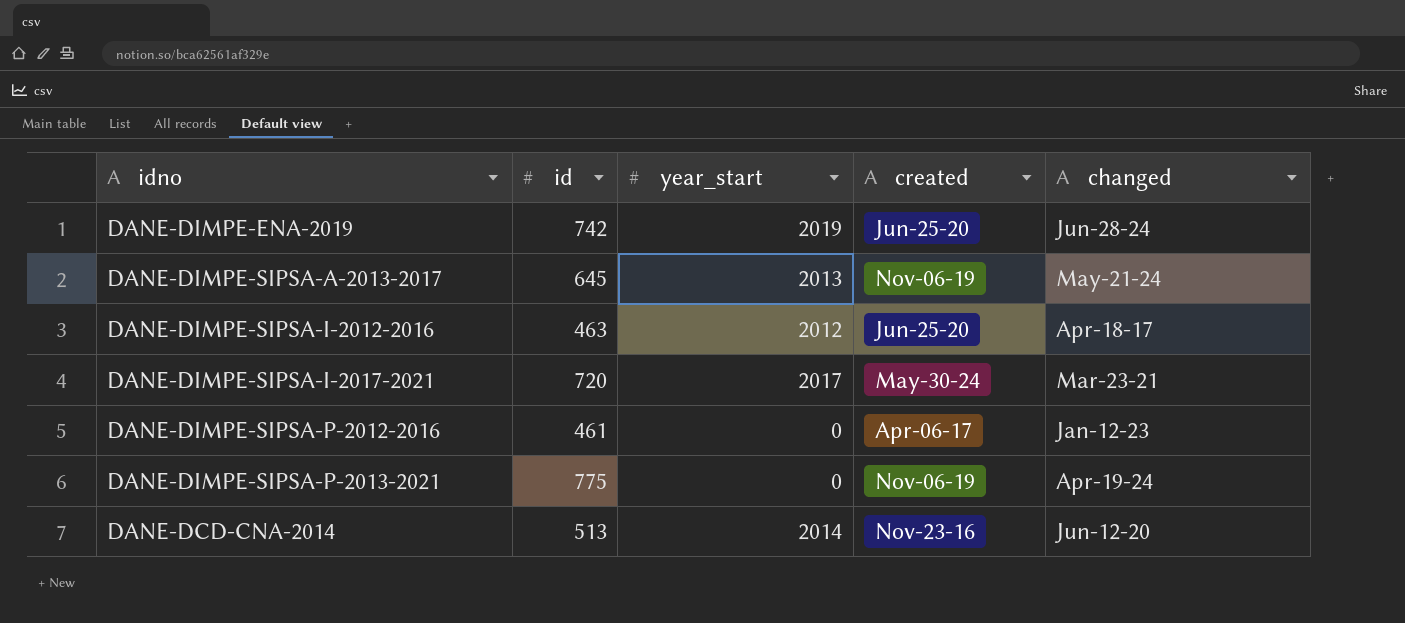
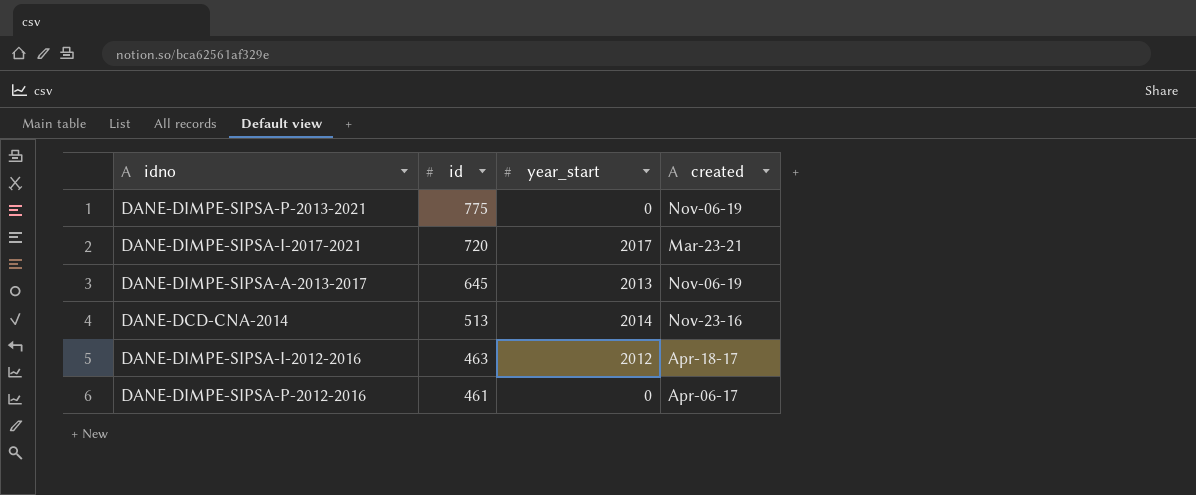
row order: none -> id descending
column changed | position: 5 -> none
row DANE-DIMPE-ENA-2019: 742 | 2019 | Jun-25-20 | Jun-28-24 -> none
DANE-DIMPE-SIPSA-I-2017-2021 | created: May-30-24 -> Mar-23-21
DANE-DIMPE-SIPSA-I-2012-2016 | created: Jun-25-20 -> Apr-18-17

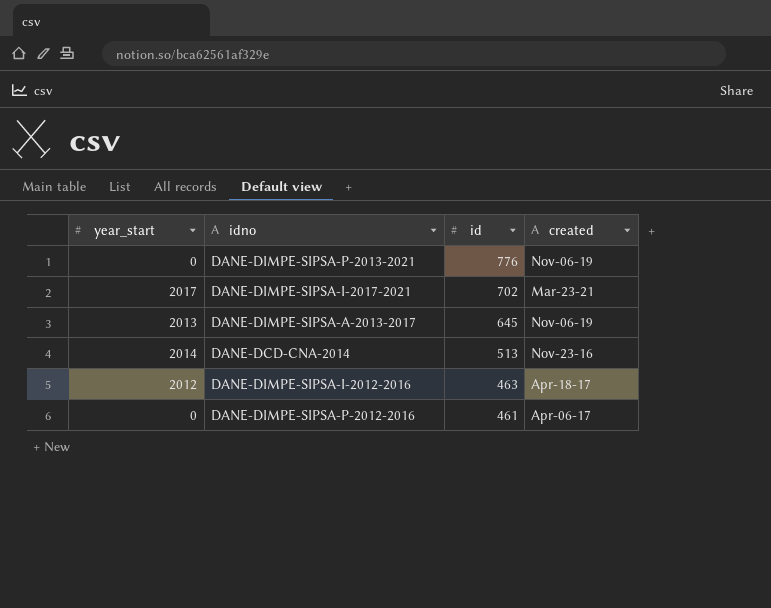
column year_start | position: 3 -> 1
DANE-DIMPE-SIPSA-P-2013-2021 | id: 775 -> 776
DANE-DIMPE-SIPSA-I-2017-2021 | id: 720 -> 702

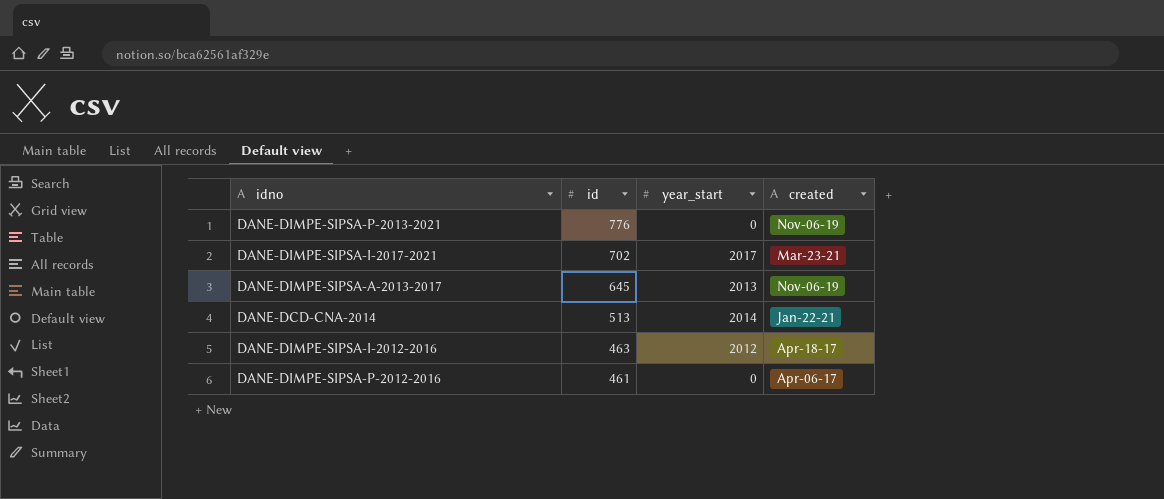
column year_start | position: 1 -> 3
DANE-DCD-CNA-2014 | created: Nov-23-16 -> Jan-22-21

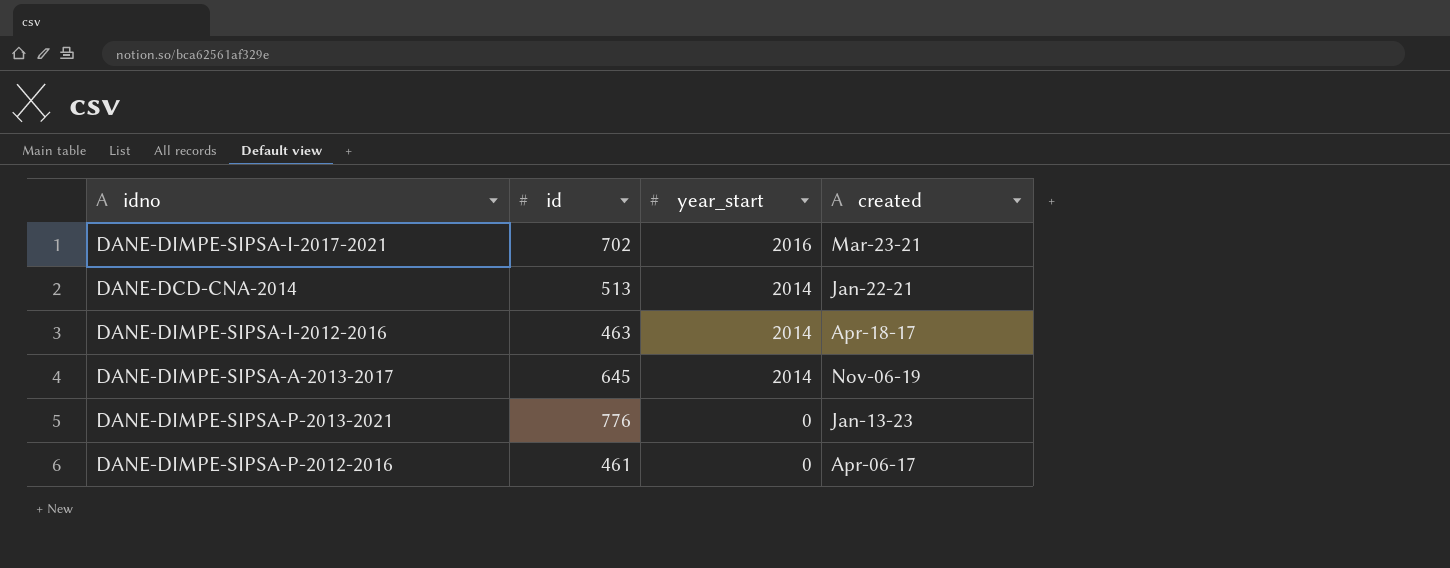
row order: id descending -> year_start descending
DANE-DIMPE-SIPSA-I-2017-2021 | year_start: 2017 -> 2016
DANE-DIMPE-SIPSA-I-2012-2016 | year_start: 2012 -> 2014
DANE-DIMPE-SIPSA-A-2013-2017 | year_start: 2013 -> 2014
DANE-DIMPE-SIPSA-P-2013-2021 | created: Nov-06-19 -> Jan-13-23

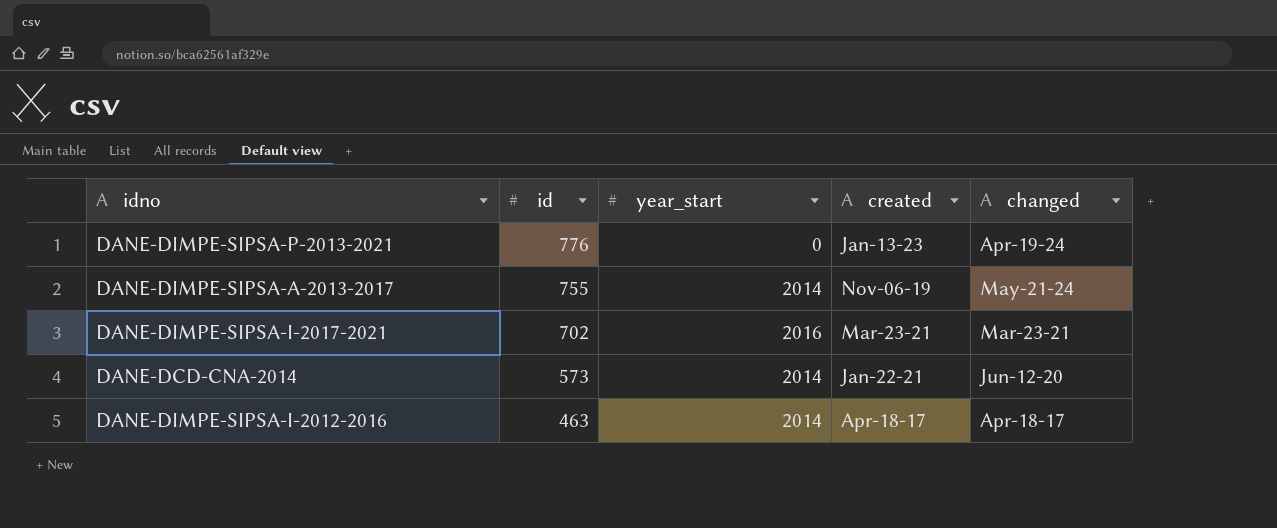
row order: year_start descending -> id descending
column changed | position: none -> 5
row DANE-DIMPE-SIPSA-P-2012-2016: 461 | 0 | Apr-06-17 -> none
DANE-DIMPE-SIPSA-A-2013-2017 | id: 645 -> 755
DANE-DCD-CNA-2014 | id: 513 -> 573

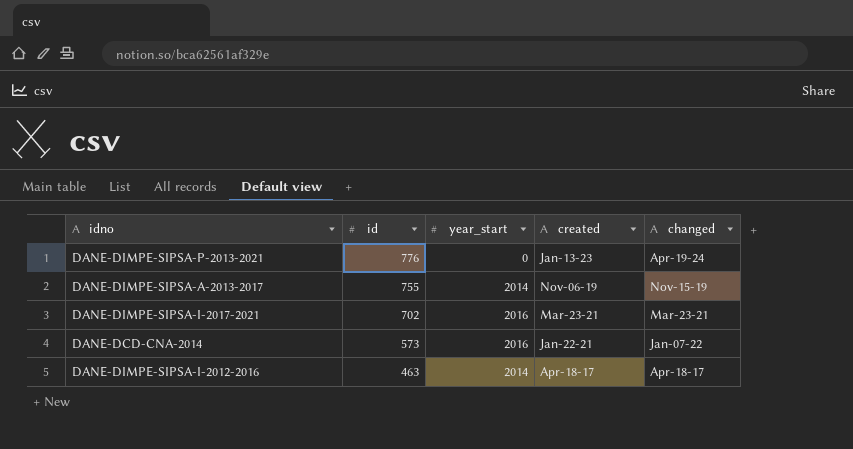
DANE-DIMPE-SIPSA-A-2013-2017 | changed: May-21-24 -> Nov-15-19
DANE-DCD-CNA-2014 | year_start: 2014 -> 2016
DANE-DCD-CNA-2014 | changed: Jun-12-20 -> Jan-07-22

